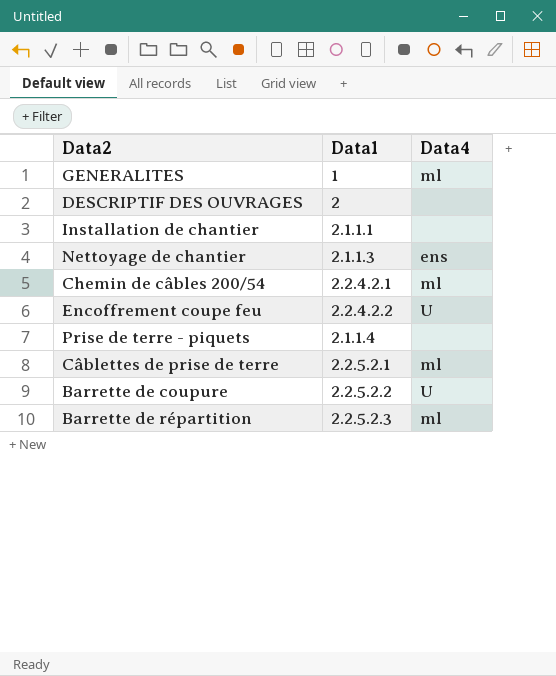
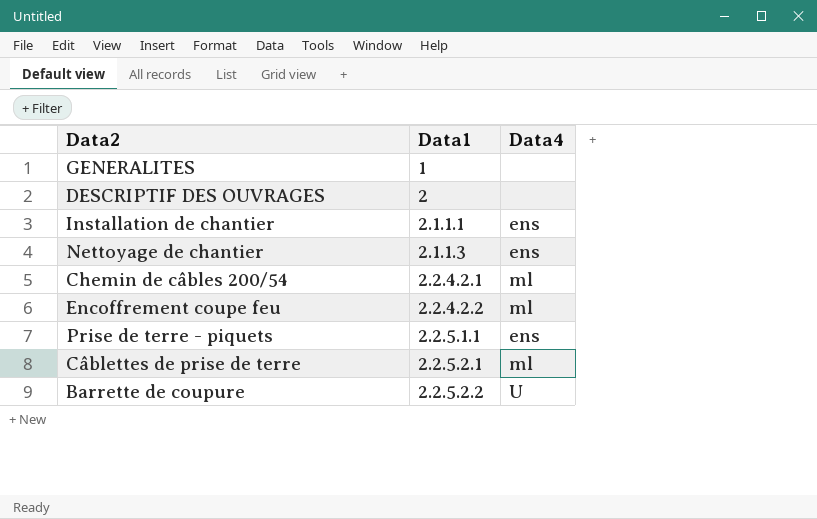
row Barrette de répartition: 2.2.5.2.3 | ml -> none
GENERALITES | Data4: ml -> none
Installation de chantier | Data4: none -> ens
Encoffrement coupe feu | Data4: U -> ml
Prise de terre - piquets | Data1: 2.1.1.4 -> 2.2.5.1.1
Prise de terre - piquets | Data4: none -> ens

